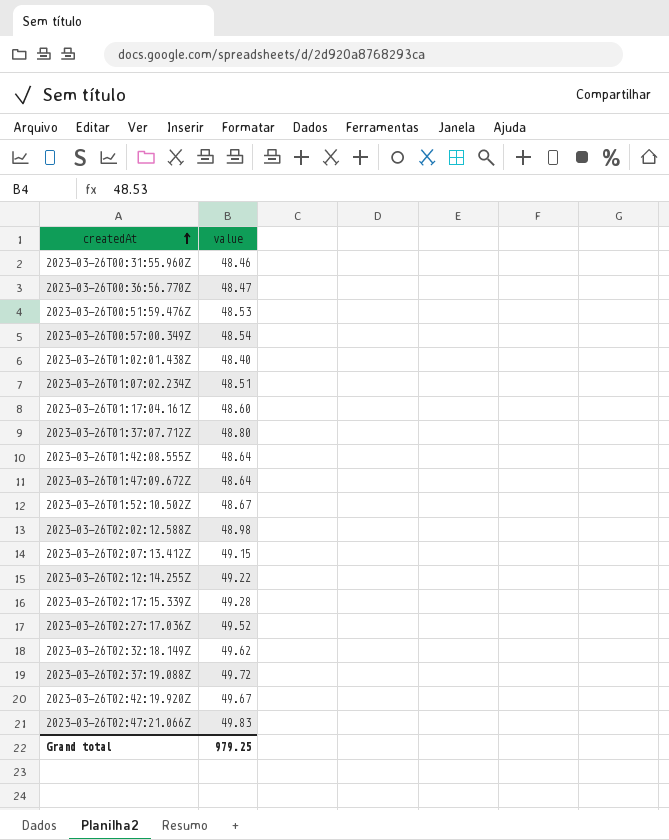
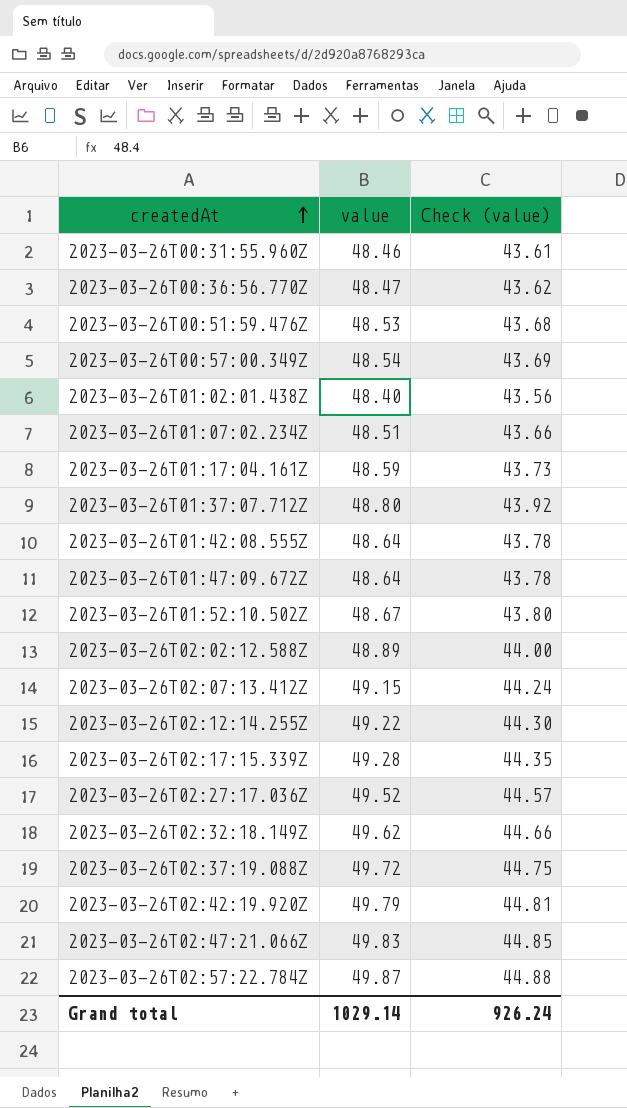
column Check (value) | formula: none -> [value] * 0.9
2023-03-26T01:17:04.161Z | value: 48.60 -> 48.59
2023-03-26T02:02:12.588Z | value: 48.98 -> 48.89
2023-03-26T02:42:19.920Z | value: 49.67 -> 49.79
row 2023-03-26T02:57:22.784Z: none -> 49.87 | 44.88
Grand total | value: 979.25 -> 1029.14

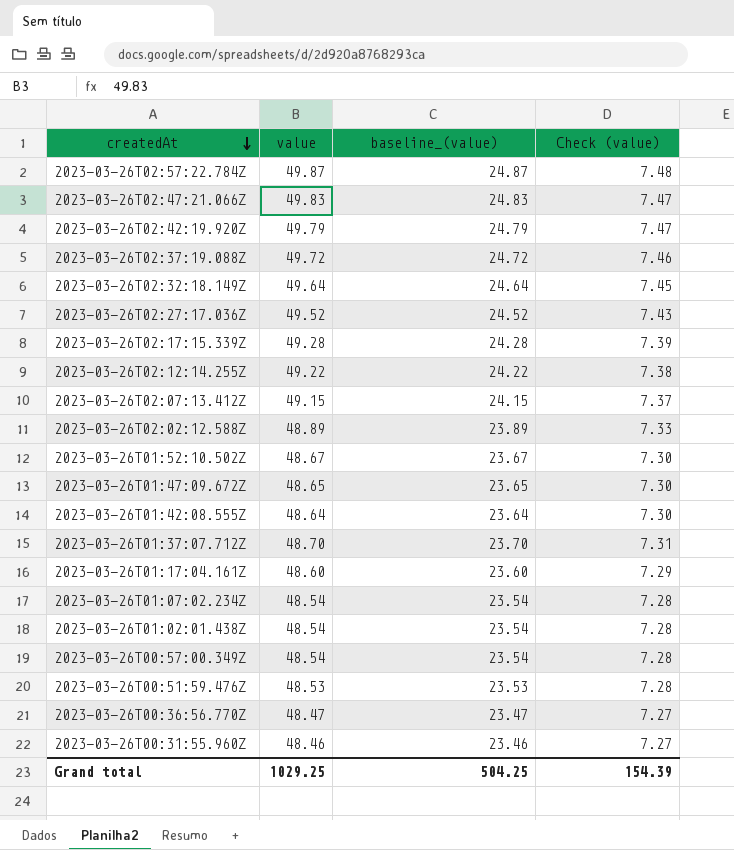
row order: createdAt ascending -> createdAt descending
column baseline_(value) | formula: none -> [value] - 25
column Check (value) | formula: [value] * 0.9 -> [value] * 0.15
2023-03-26T02:32:18.149Z | value: 49.62 -> 49.64
2023-03-26T01:47:09.672Z | value: 48.64 -> 48.65
2023-03-26T01:37:07.712Z | value: 48.80 -> 48.70
2023-03-26T01:17:04.161Z | value: 48.59 -> 48.60
2023-03-26T01:07:02.234Z | value: 48.51 -> 48.54
2023-03-26T01:02:01.438Z | value: 48.40 -> 48.54
Grand total | value: 1029.14 -> 1029.25
Grand total | Check (value): 926.24 -> 154.39

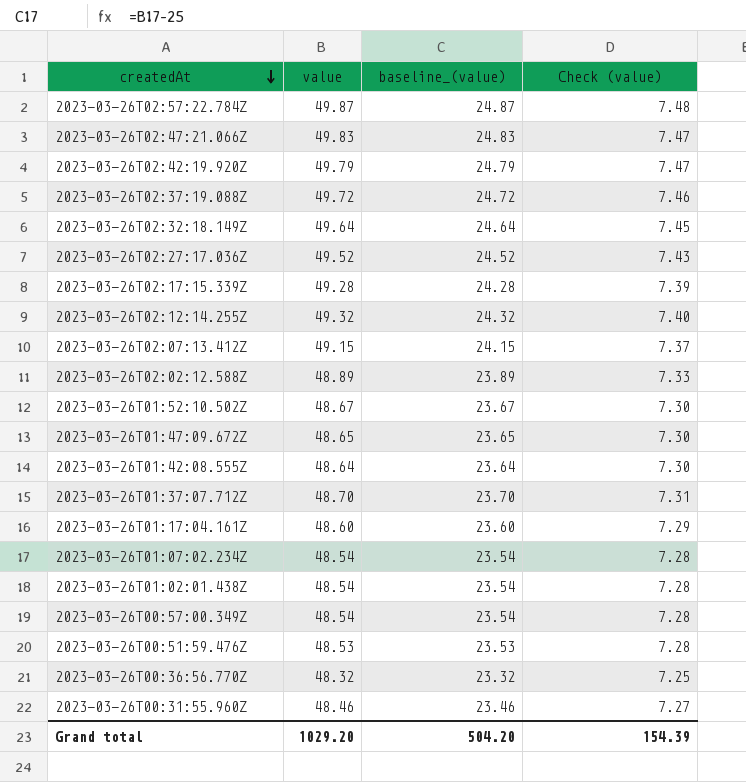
2023-03-26T02:12:14.255Z | value: 49.22 -> 49.32
2023-03-26T02:12:14.255Z | baseline_(value): 24.22 -> 24.32
2023-03-26T02:12:14.255Z | Check (value): 7.38 -> 7.40
2023-03-26T00:36:56.770Z | value: 48.47 -> 48.32
2023-03-26T00:36:56.770Z | baseline_(value): 23.47 -> 23.32
2023-03-26T00:36:56.770Z | Check (value): 7.27 -> 7.25
Grand total | value: 1029.25 -> 1029.20
Grand total | baseline_(value): 504.25 -> 504.20

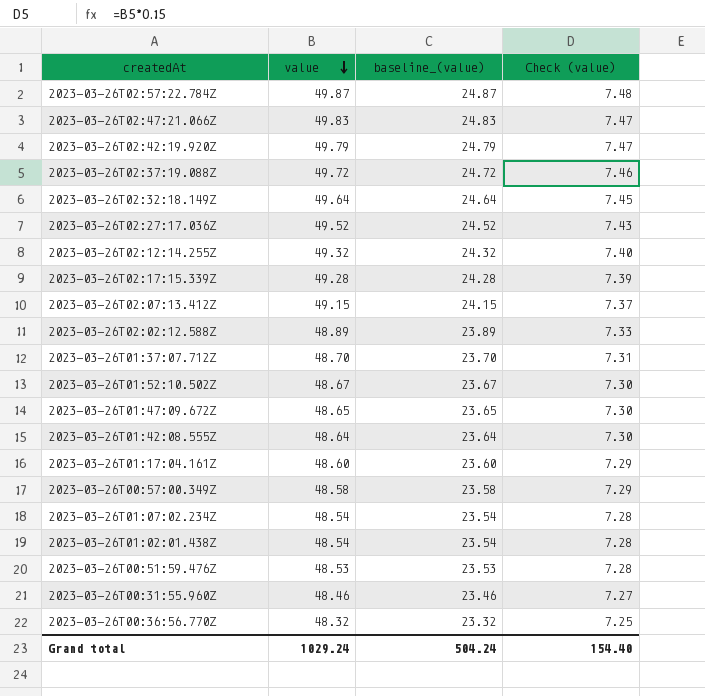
row order: createdAt descending -> value descending
2023-03-26T00:57:00.349Z | value: 48.54 -> 48.58
2023-03-26T00:57:00.349Z | baseline_(value): 23.54 -> 23.58
2023-03-26T00:57:00.349Z | Check (value): 7.28 -> 7.29
Grand total | value: 1029.20 -> 1029.24
Grand total | baseline_(value): 504.20 -> 504.24
Grand total | Check (value): 154.39 -> 154.40

